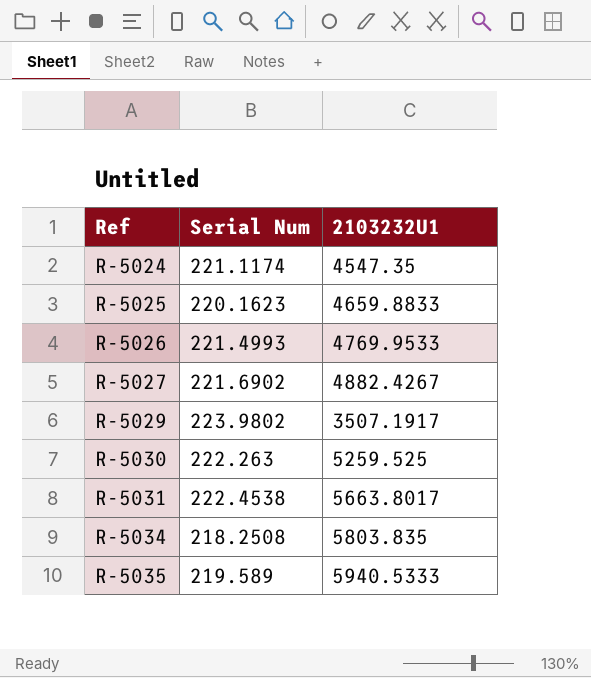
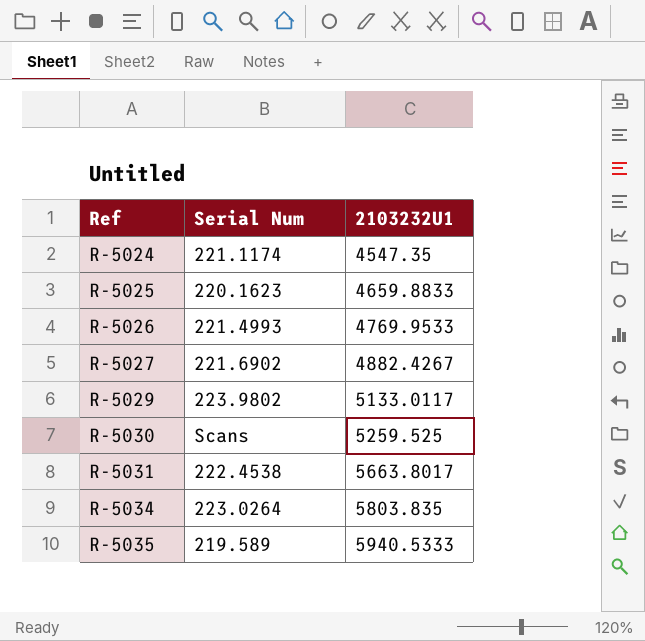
R-5029 | 2103232U1: 3507.1917 -> 5133.0117
R-5030 | Serial Num: 222.263 -> Scans
R-5034 | Serial Num: 218.2508 -> 223.0264

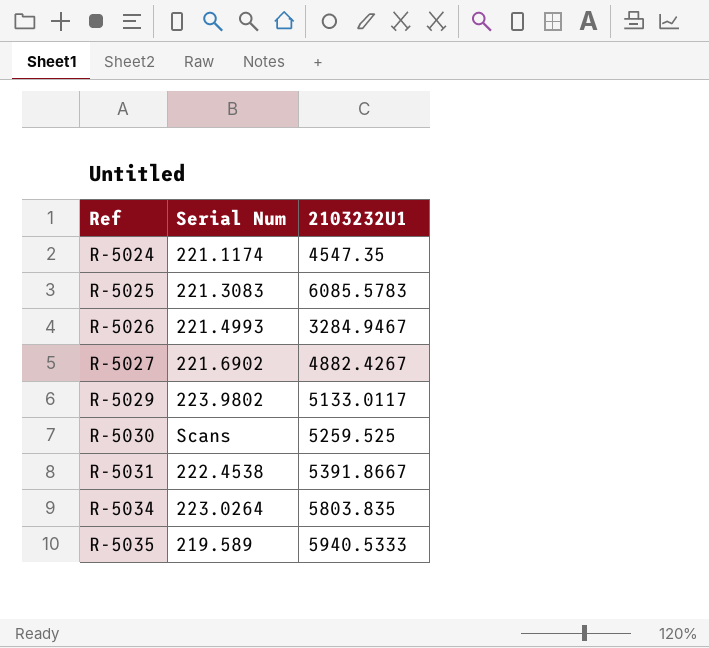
R-5025 | Serial Num: 220.1623 -> 221.3083
R-5025 | 2103232U1: 4659.8833 -> 6085.5783
R-5026 | 2103232U1: 4769.9533 -> 3284.9467
R-5031 | 2103232U1: 5663.8017 -> 5391.8667

